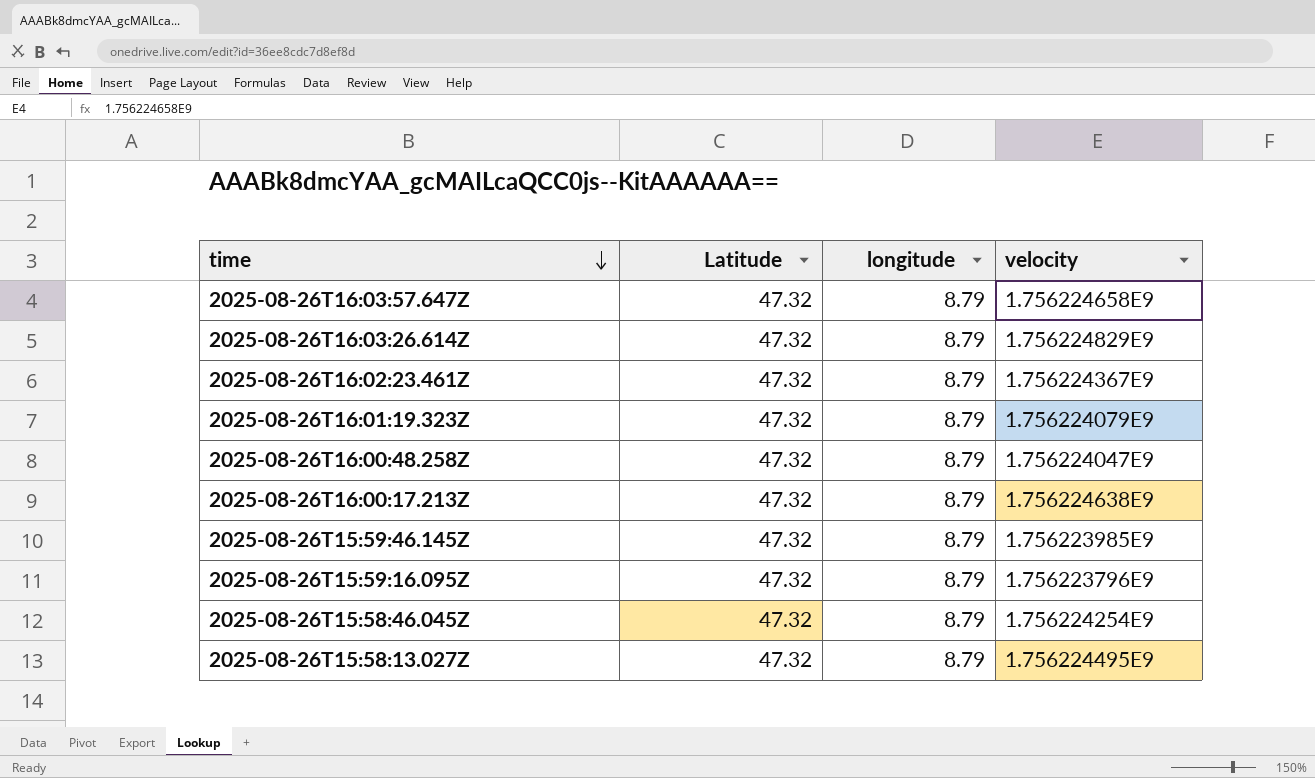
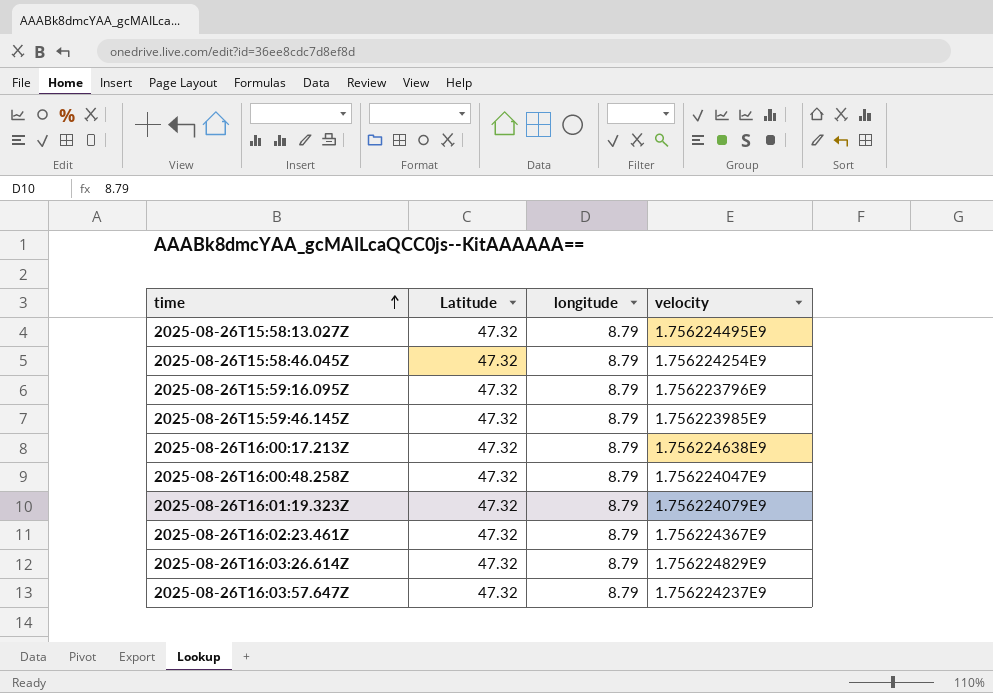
row order: time descending -> time ascending
2025-08-26T16:03:57.647Z | velocity: 1.756224658E9 -> 1.756224237E9

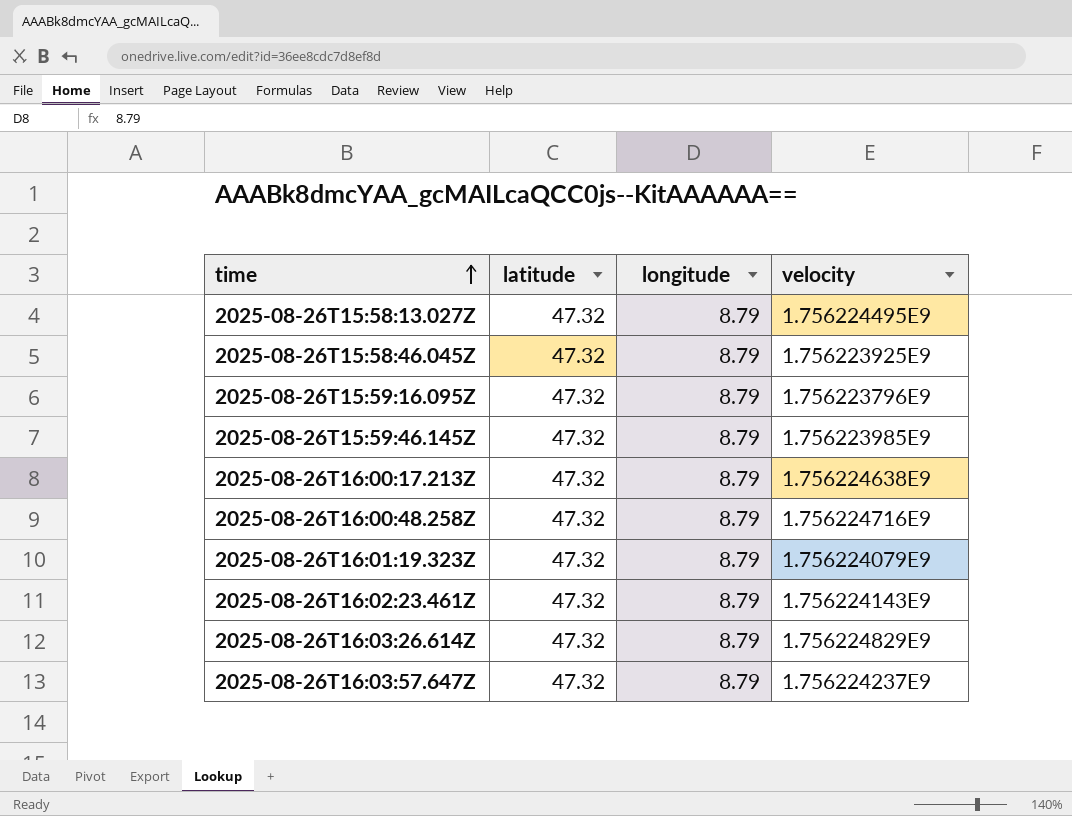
column name: Latitude -> latitude
2025-08-26T15:58:46.045Z | velocity: 1.756224254E9 -> 1.756223925E9
2025-08-26T16:00:48.258Z | velocity: 1.756224047E9 -> 1.756224716E9
2025-08-26T16:02:23.461Z | velocity: 1.756224367E9 -> 1.756224143E9

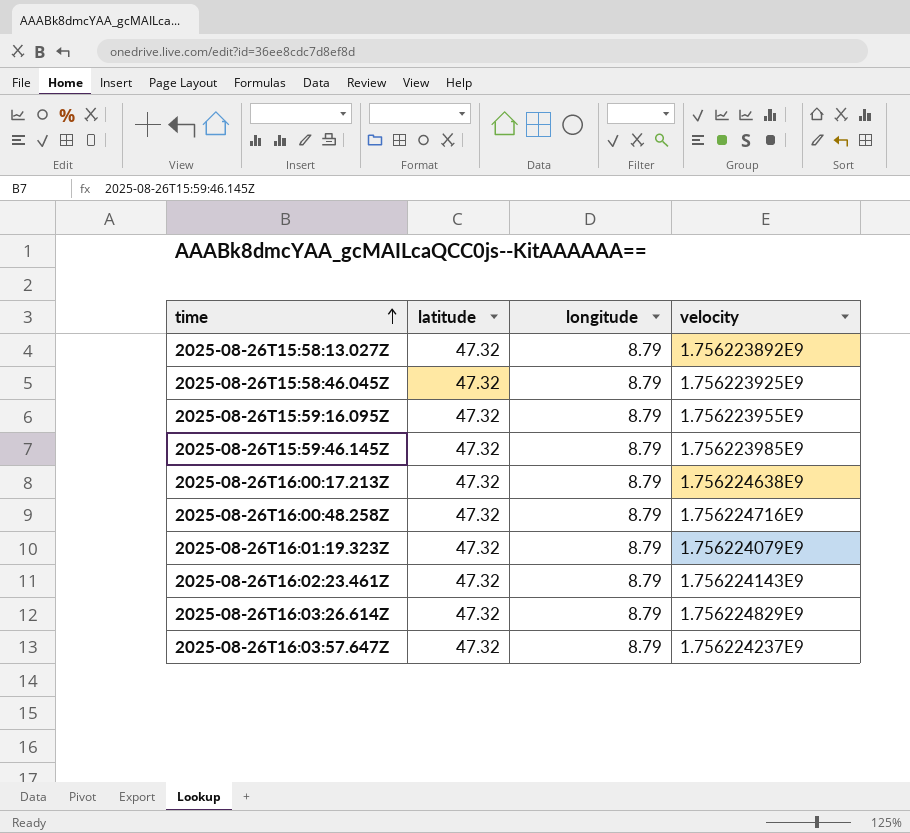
2025-08-26T15:58:13.027Z | velocity: 1.756224495E9 -> 1.756223892E9
2025-08-26T15:59:16.095Z | velocity: 1.756223796E9 -> 1.756223955E9

